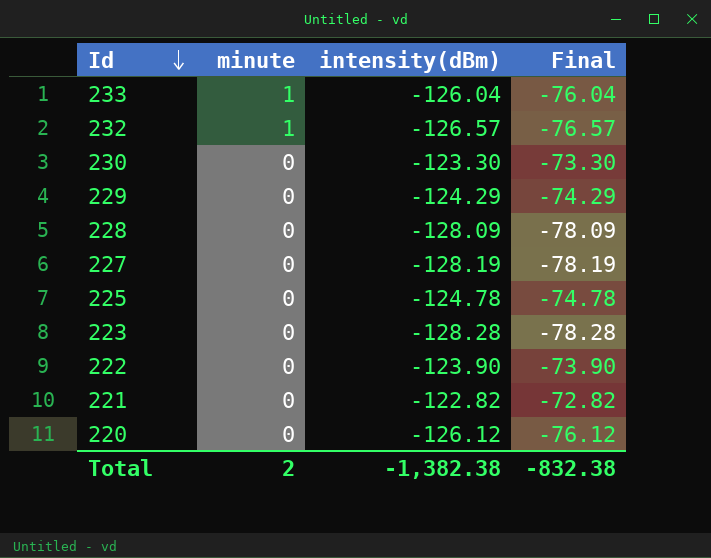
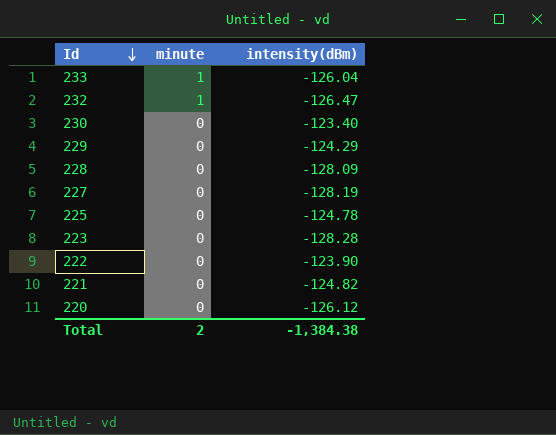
column Final | formula: [intensity(dBm)] + 50 -> none
232 | intensity(dBm): -126.57 -> -126.47
230 | intensity(dBm): -123.30 -> -123.40
221 | intensity(dBm): -122.82 -> -124.82
Total | intensity(dBm): -1,382.38 -> -1,384.38

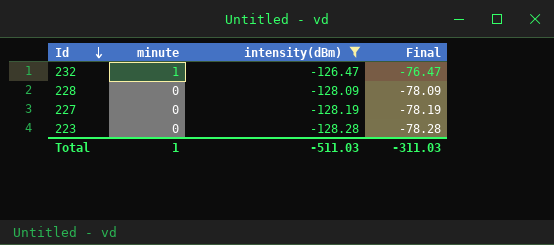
filter: none -> intensity(dBm) <= -126.47
column Final | formula: none -> [intensity(dBm)] + 50
Total | minute: 2 -> 1
Total | intensity(dBm): -1,384.38 -> -511.03

